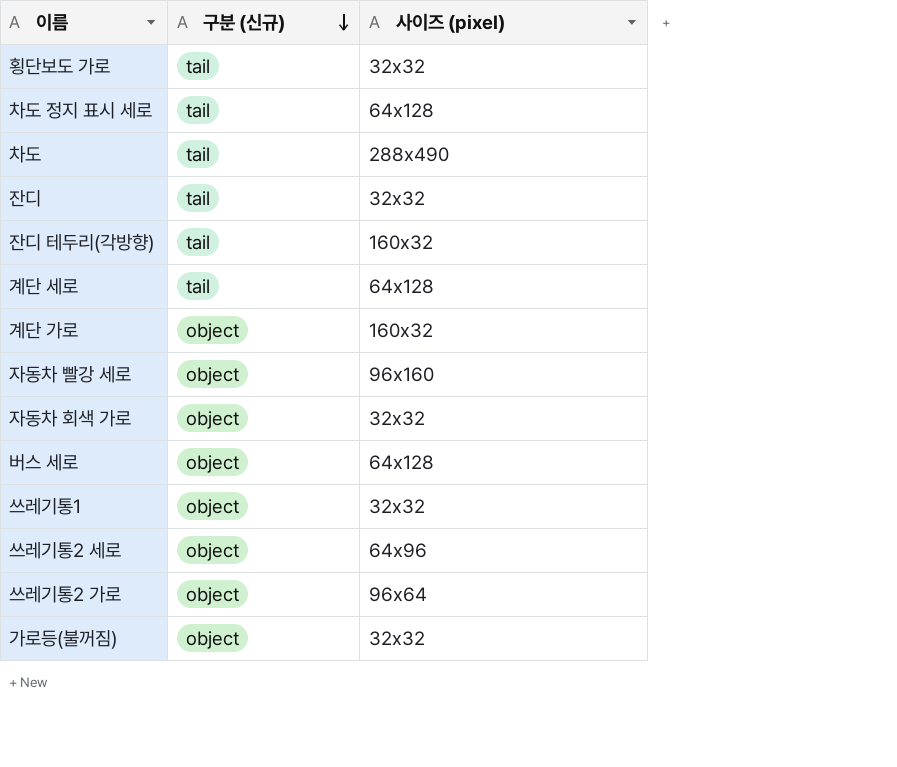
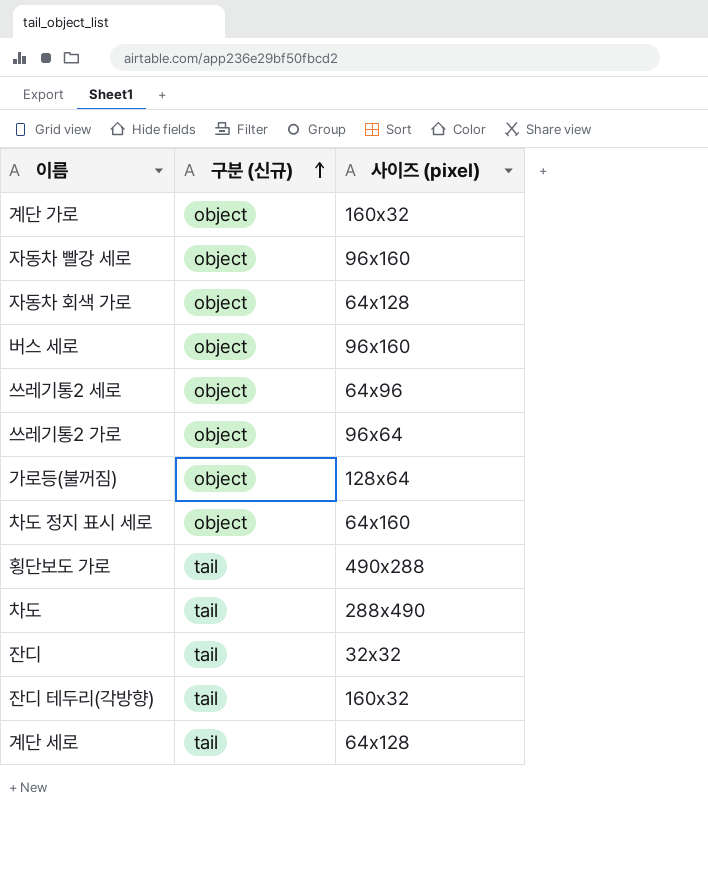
row order: 구분 (신규) descending -> 구분 (신규) ascending
row 쓰레기통1: object | 32x32 -> none
자동차 회색 가로 | 사이즈 (pixel): 32x32 -> 64x128
버스 세로 | 사이즈 (pixel): 64x128 -> 96x160
가로등(불꺼짐) | 사이즈 (pixel): 32x32 -> 128x64
차도 정지 표시 세로 | 구분 (신규): tail -> object
차도 정지 표시 세로 | 사이즈 (pixel): 64x128 -> 64x160
횡단보도 가로 | 사이즈 (pixel): 32x32 -> 490x288

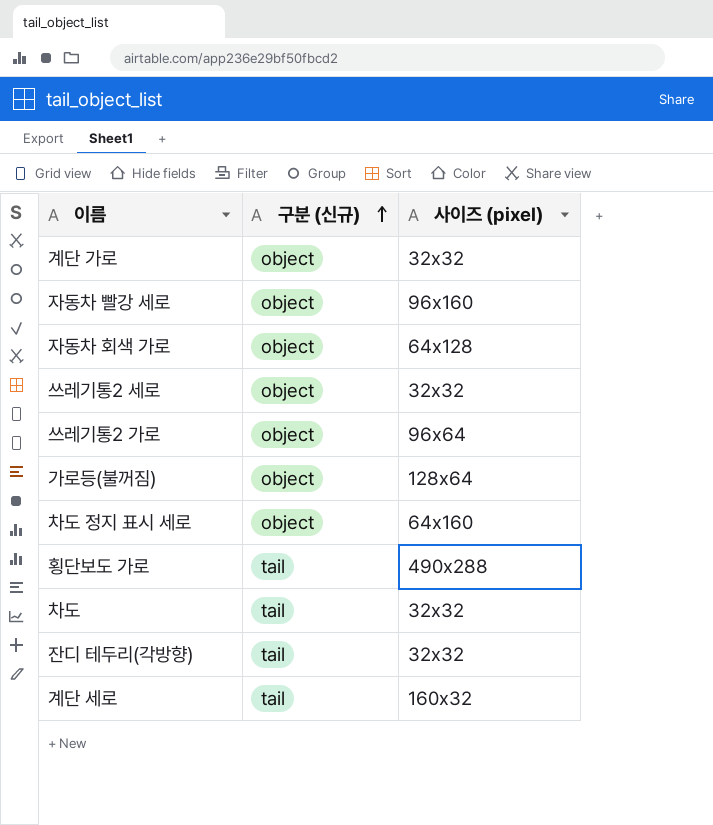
row 버스 세로: object | 96x160 -> none
row 잔디: tail | 32x32 -> none
계단 가로 | 사이즈 (pixel): 160x32 -> 32x32
쓰레기통2 세로 | 사이즈 (pixel): 64x96 -> 32x32
차도 | 사이즈 (pixel): 288x490 -> 32x32
잔디 테두리(각방향) | 사이즈 (pixel): 160x32 -> 32x32
계단 세로 | 사이즈 (pixel): 64x128 -> 160x32

